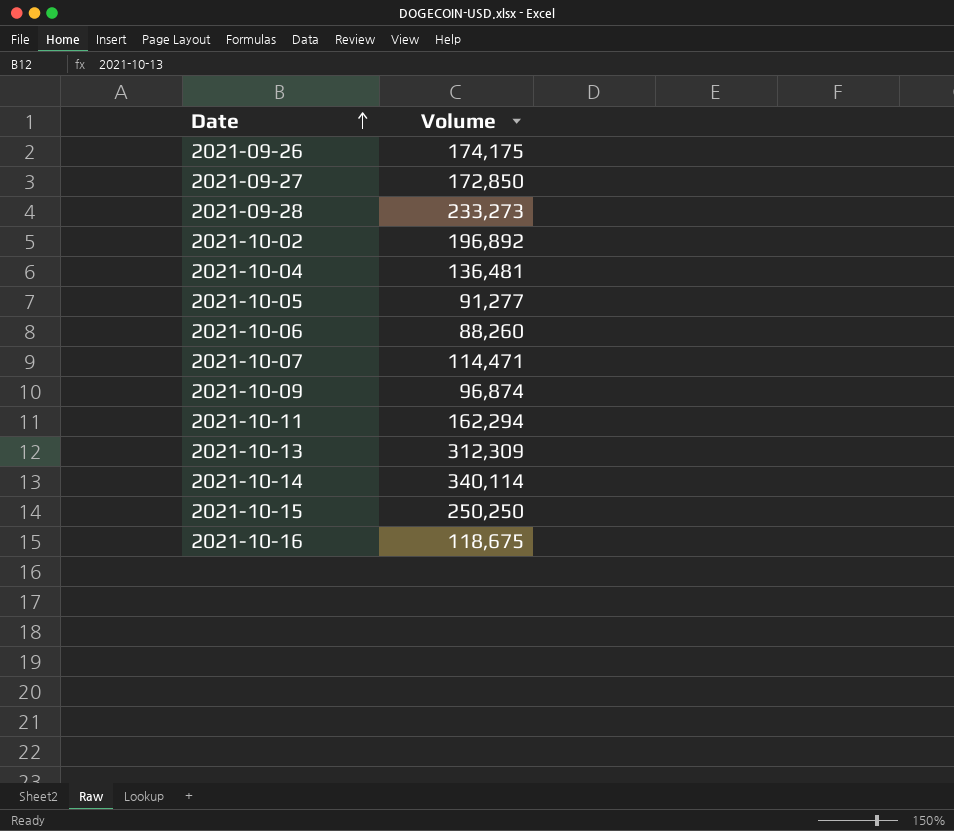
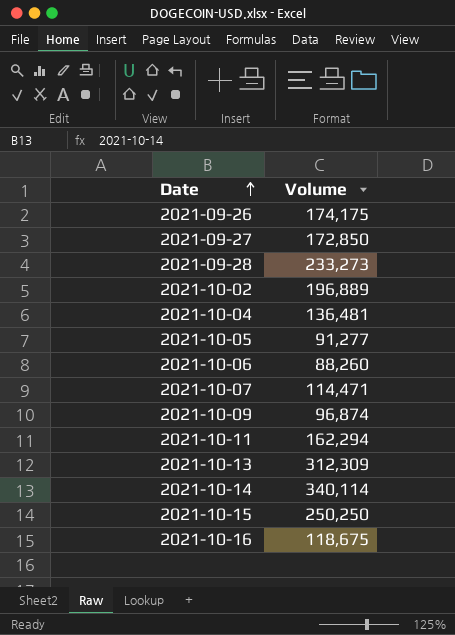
2021-10-02 | Volume: 196,892 -> 196,889

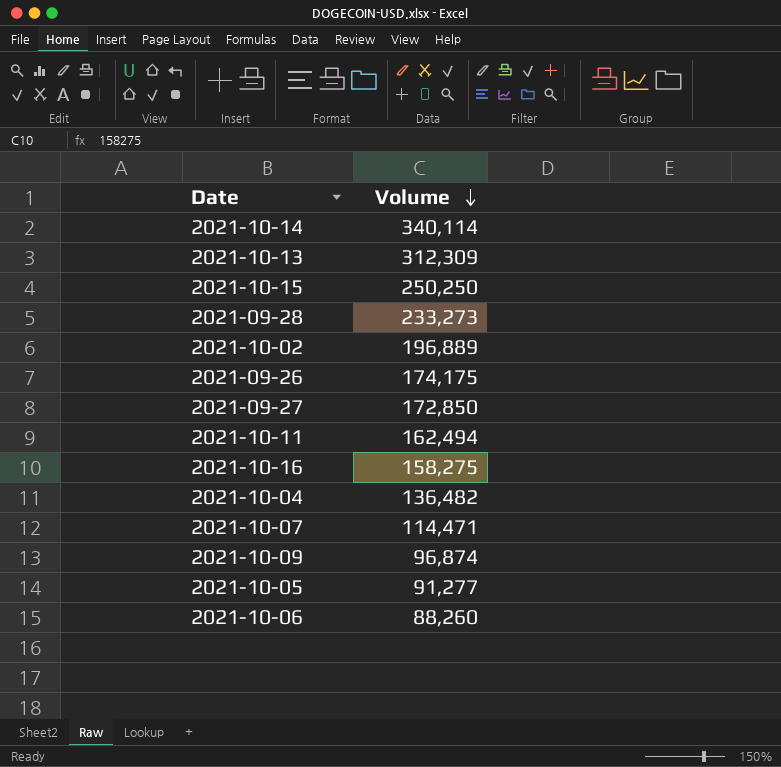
row order: Date ascending -> Volume descending
2021-10-11 | Volume: 162,294 -> 162,494
2021-10-16 | Volume: 118,675 -> 158,275
2021-10-04 | Volume: 136,481 -> 136,482

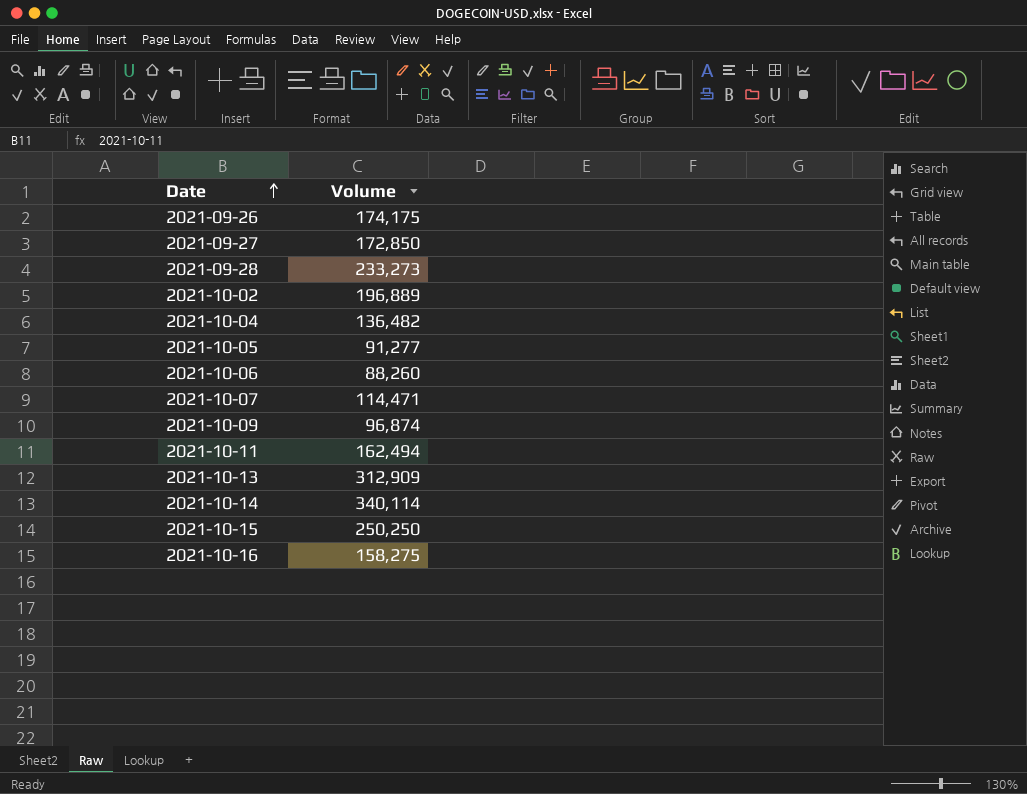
row order: Volume descending -> Date ascending
2021-10-13 | Volume: 312,309 -> 312,909

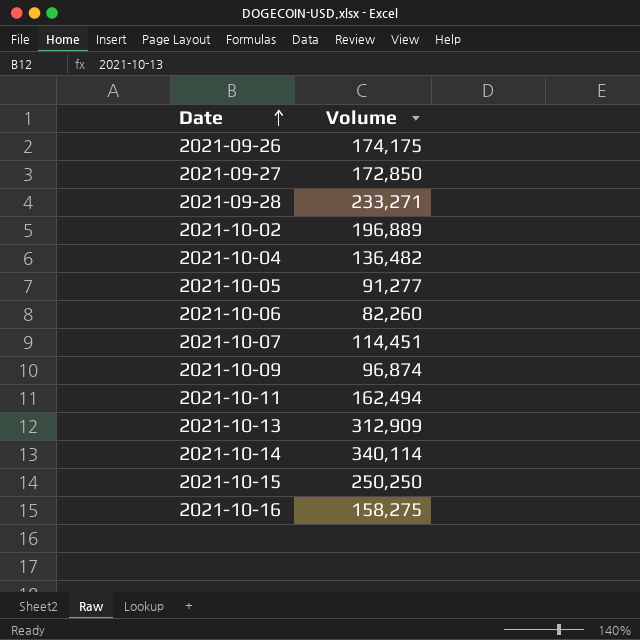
2021-09-28 | Volume: 233,273 -> 233,271
2021-10-06 | Volume: 88,260 -> 82,260
2021-10-07 | Volume: 114,471 -> 114,451

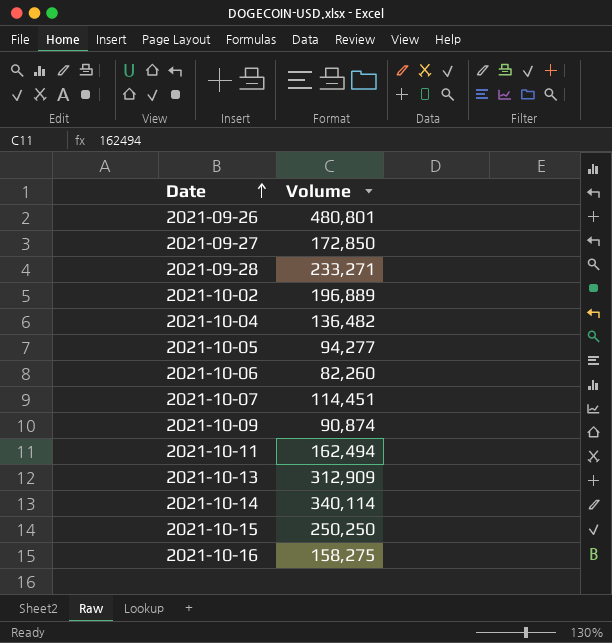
2021-09-26 | Volume: 174,175 -> 480,801
2021-10-05 | Volume: 91,277 -> 94,277
2021-10-09 | Volume: 96,874 -> 90,874

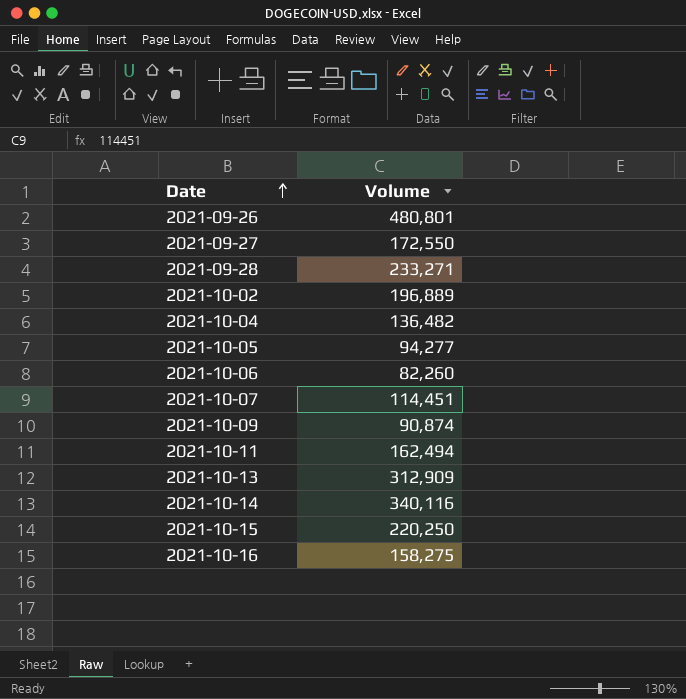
2021-09-27 | Volume: 172,850 -> 172,550
2021-10-14 | Volume: 340,114 -> 340,116
2021-10-15 | Volume: 250,250 -> 220,250

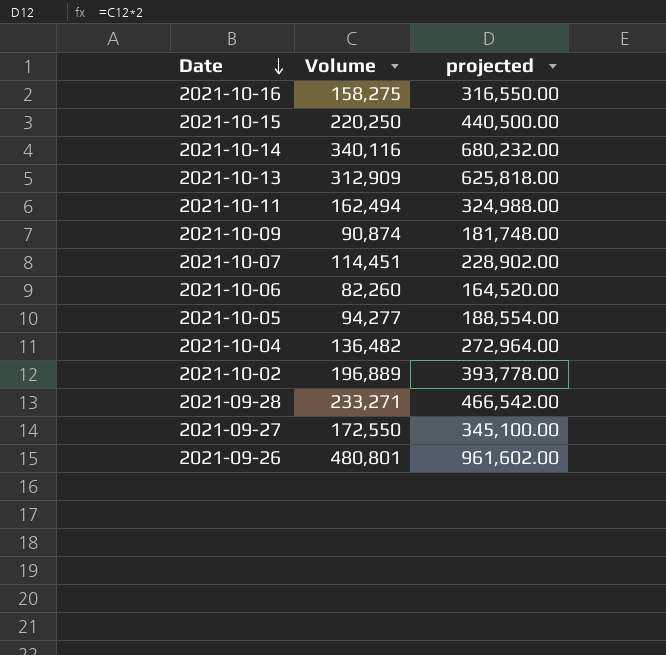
row order: Date ascending -> Date descending
column projected | formula: none -> [Volume] * 2

